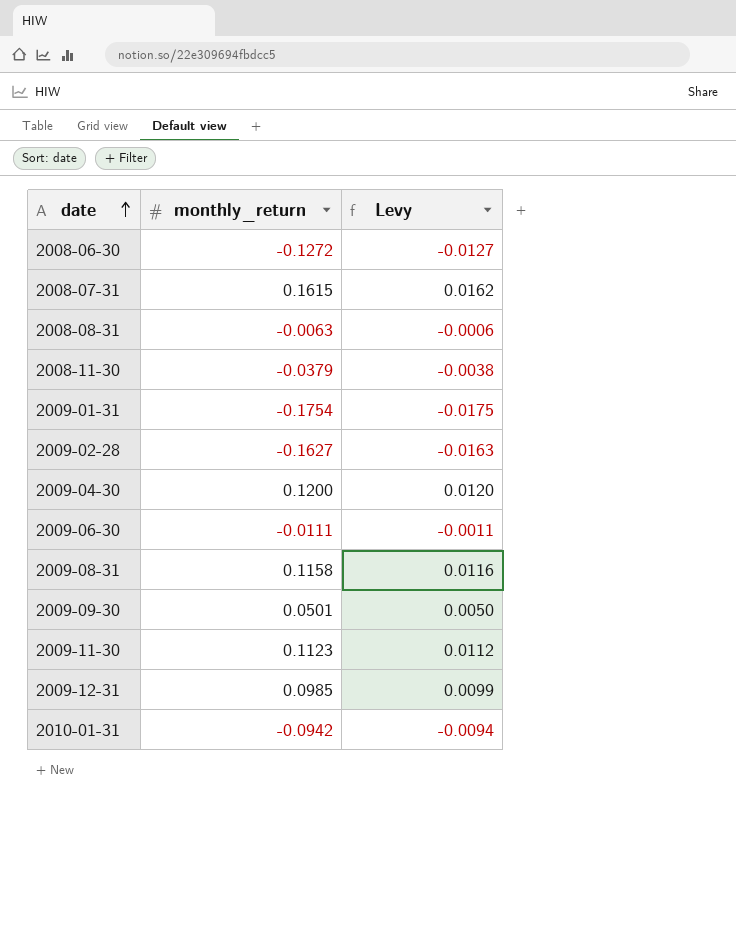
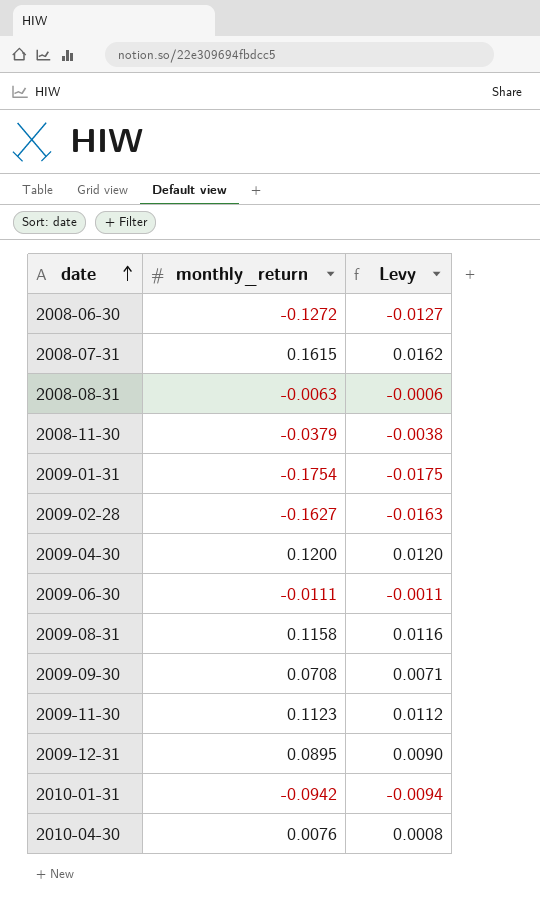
2009-09-30 | monthly_return: 0.0501 -> 0.0708
2009-09-30 | Levy: 0.0050 -> 0.0071
2009-12-31 | monthly_return: 0.0985 -> 0.0895
2009-12-31 | Levy: 0.0099 -> 0.0090
row 2010-04-30: none -> 0.0076 | 0.0008

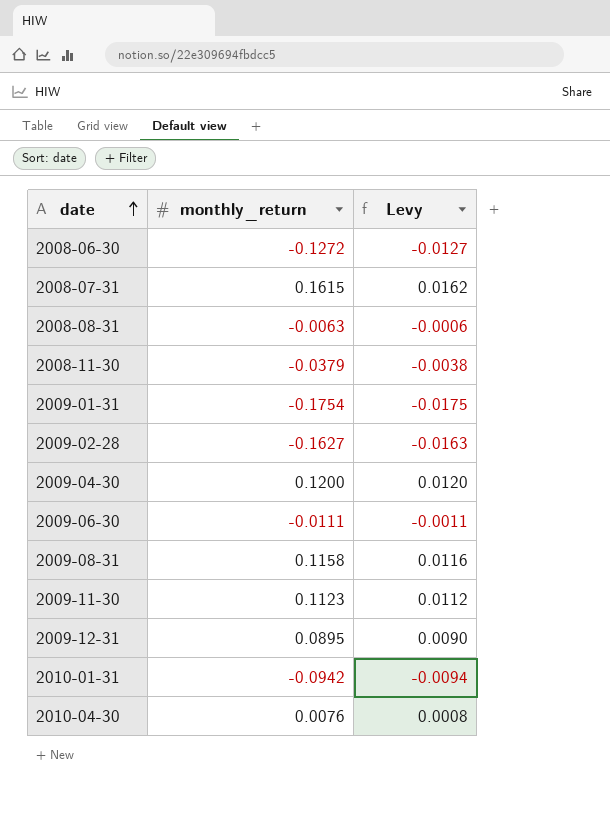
row 2009-09-30: 0.0708 | 0.0071 -> none

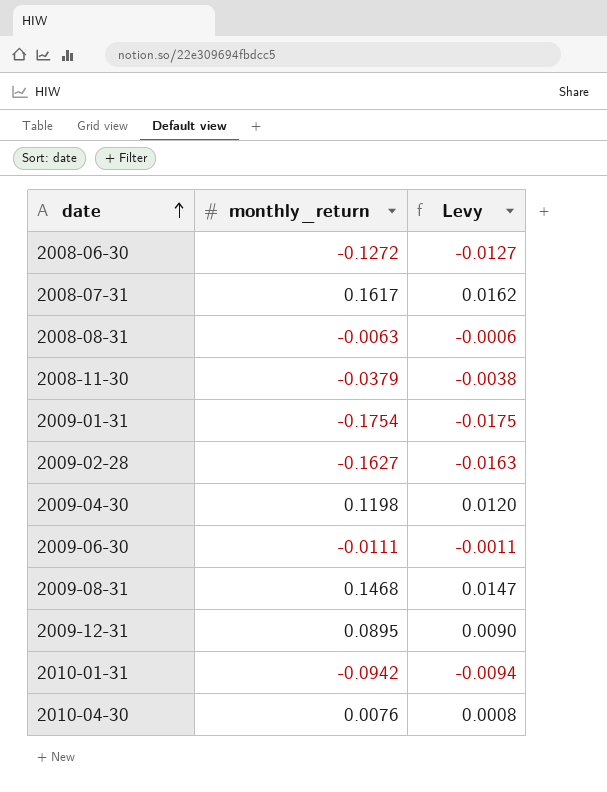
row 2009-11-30: 0.1123 | 0.0112 -> none
2008-07-31 | monthly_return: 0.1615 -> 0.1617
2009-04-30 | monthly_return: 0.1200 -> 0.1198
2009-08-31 | monthly_return: 0.1158 -> 0.1468
2009-08-31 | Levy: 0.0116 -> 0.0147

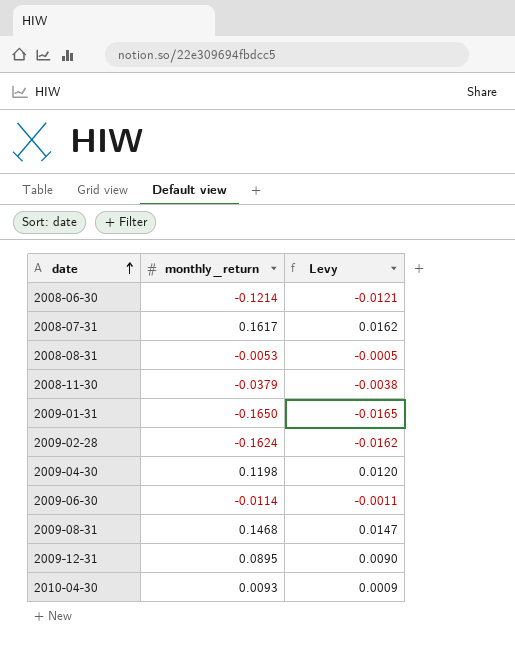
row 2010-01-31: -0.0942 | -0.0094 -> none
2008-06-30 | monthly_return: -0.1272 -> -0.1214
2008-06-30 | Levy: -0.0127 -> -0.0121
2008-08-31 | monthly_return: -0.0063 -> -0.0053
2008-08-31 | Levy: -0.0006 -> -0.0005
2009-01-31 | monthly_return: -0.1754 -> -0.1650
2009-01-31 | Levy: -0.0175 -> -0.0165
2009-02-28 | monthly_return: -0.1627 -> -0.1624
2009-02-28 | Levy: -0.0163 -> -0.0162
2009-06-30 | monthly_return: -0.0111 -> -0.0114
2010-04-30 | monthly_return: 0.0076 -> 0.0093
2010-04-30 | Levy: 0.0008 -> 0.0009

